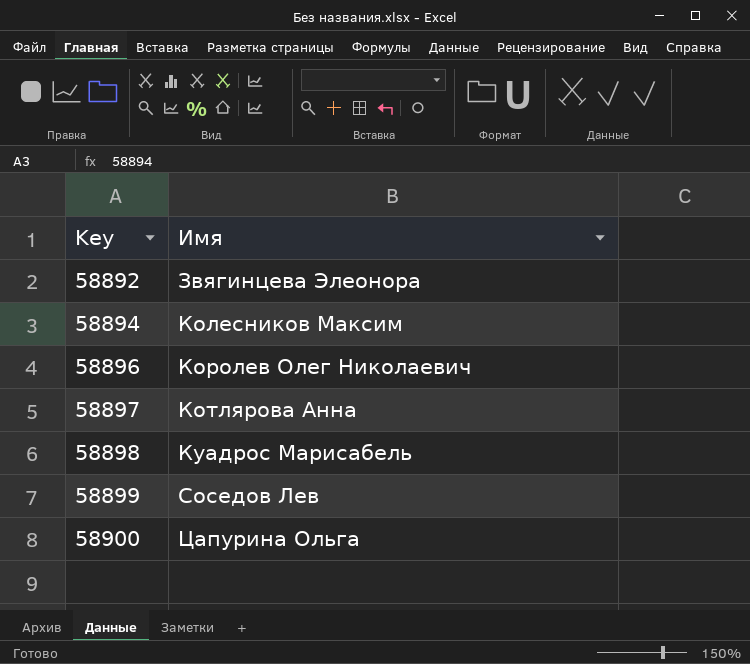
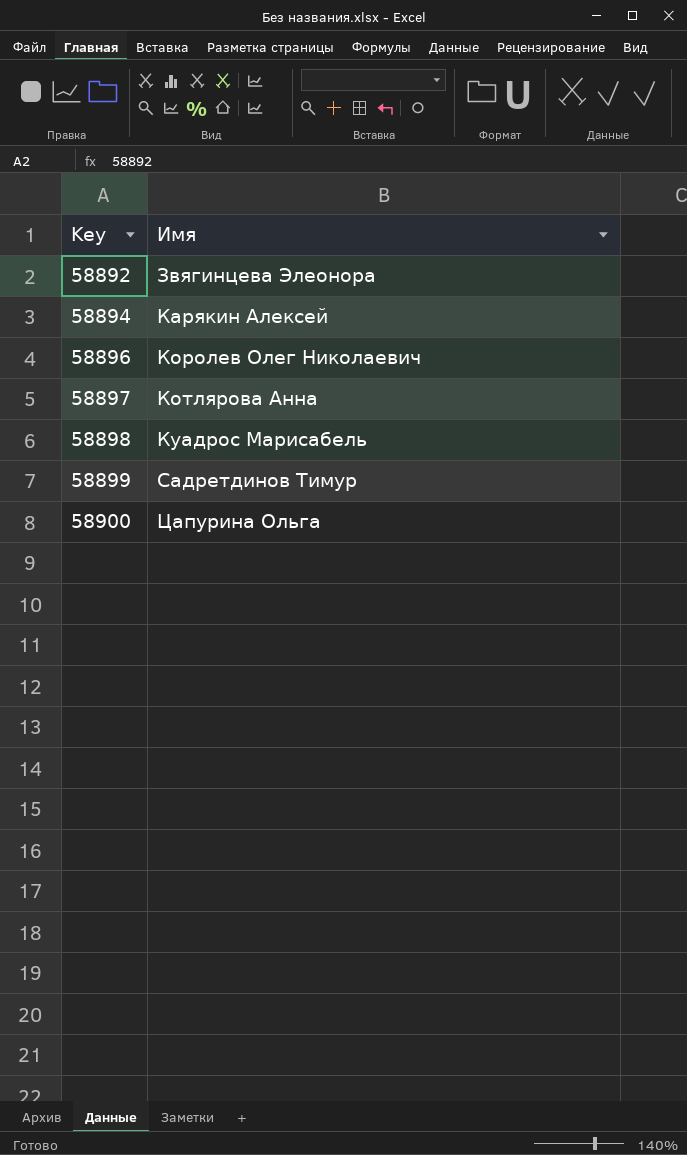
58894 | Имя: Колесников Максим -> Карякин Алексей
58899 | Имя: Соседов Лев -> Садретдинов Тимур

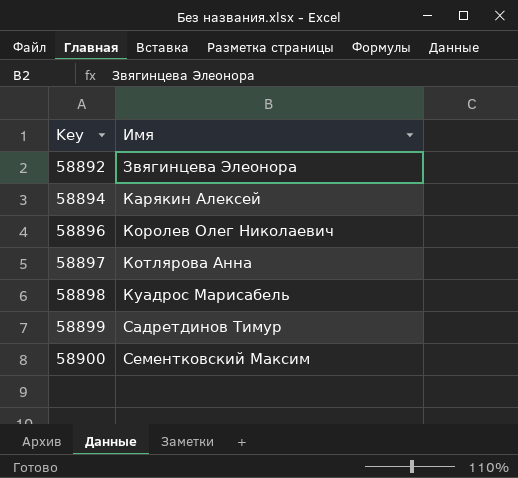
58900 | Имя: Цапурина Ольга -> Сементковский Максим

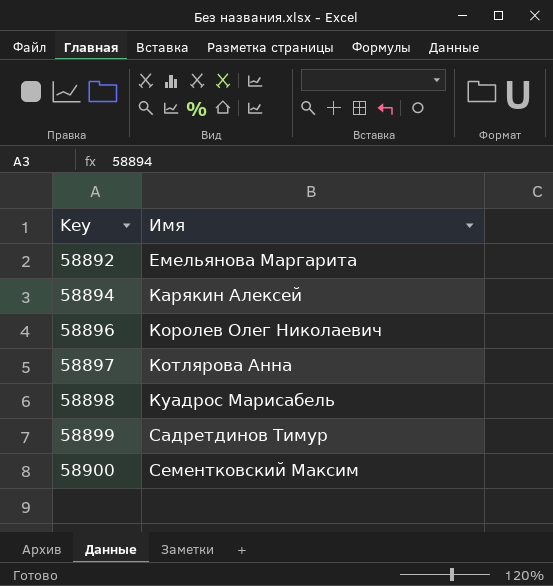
58892 | Имя: Звягинцева Элеонора -> Емельянова Маргарита

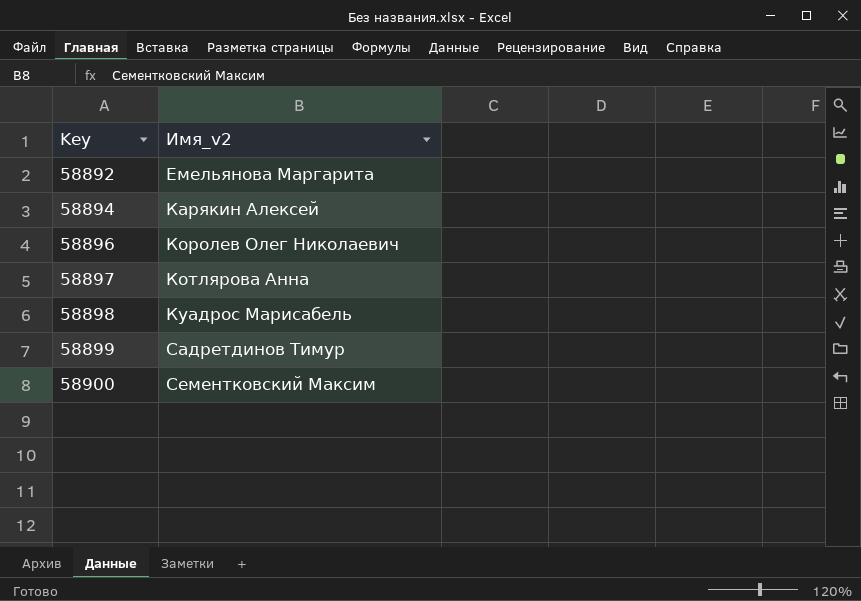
column name: Имя -> Имя_v2

